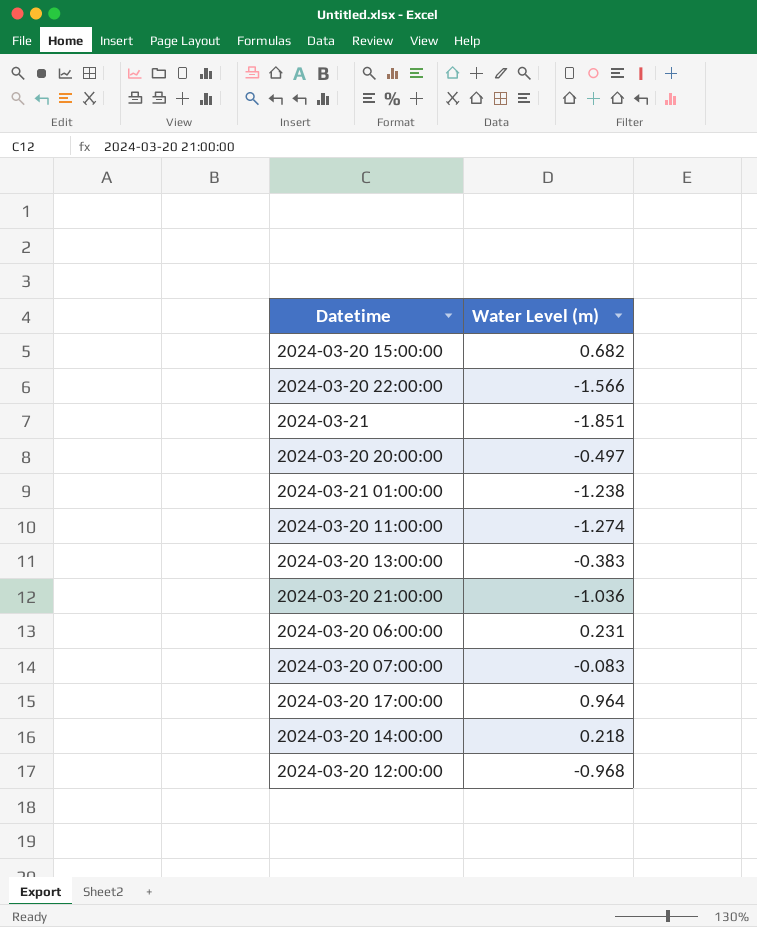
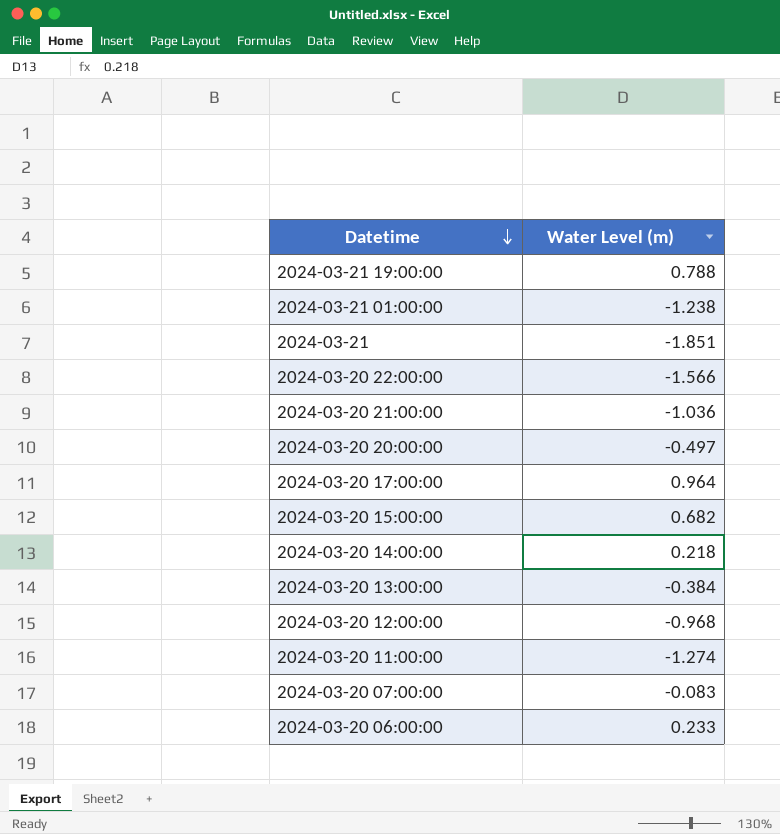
row order: none -> Datetime descending
row 2024-03-21 19:00:00: none -> 0.788
2024-03-20 13:00:00 | Water Level (m): -0.383 -> -0.384
2024-03-20 06:00:00 | Water Level (m): 0.231 -> 0.233

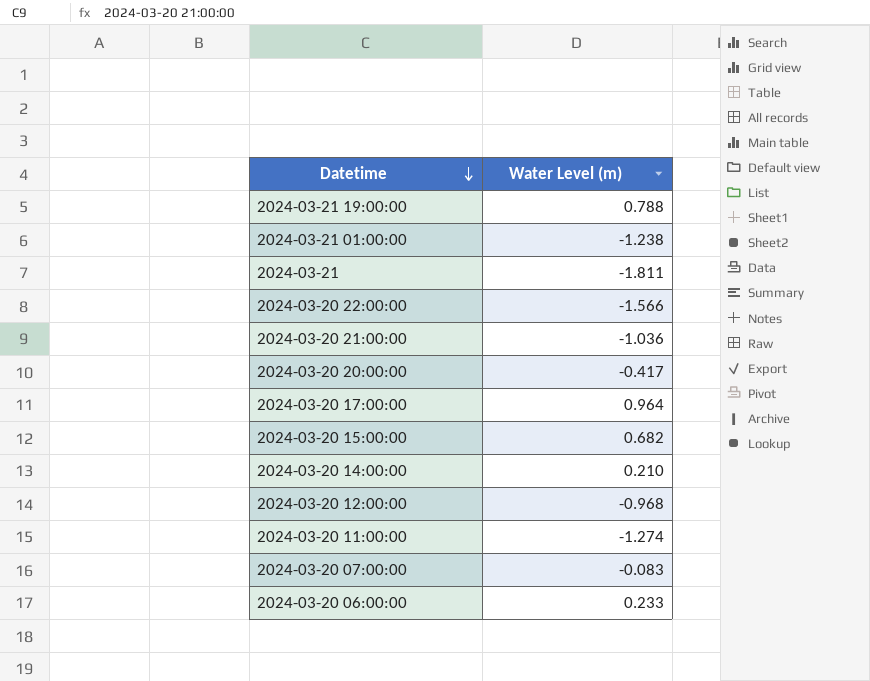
row 2024-03-20 13:00:00: -0.384 -> none
2024-03-21 | Water Level (m): -1.851 -> -1.811
2024-03-20 20:00:00 | Water Level (m): -0.497 -> -0.417
2024-03-20 14:00:00 | Water Level (m): 0.218 -> 0.210

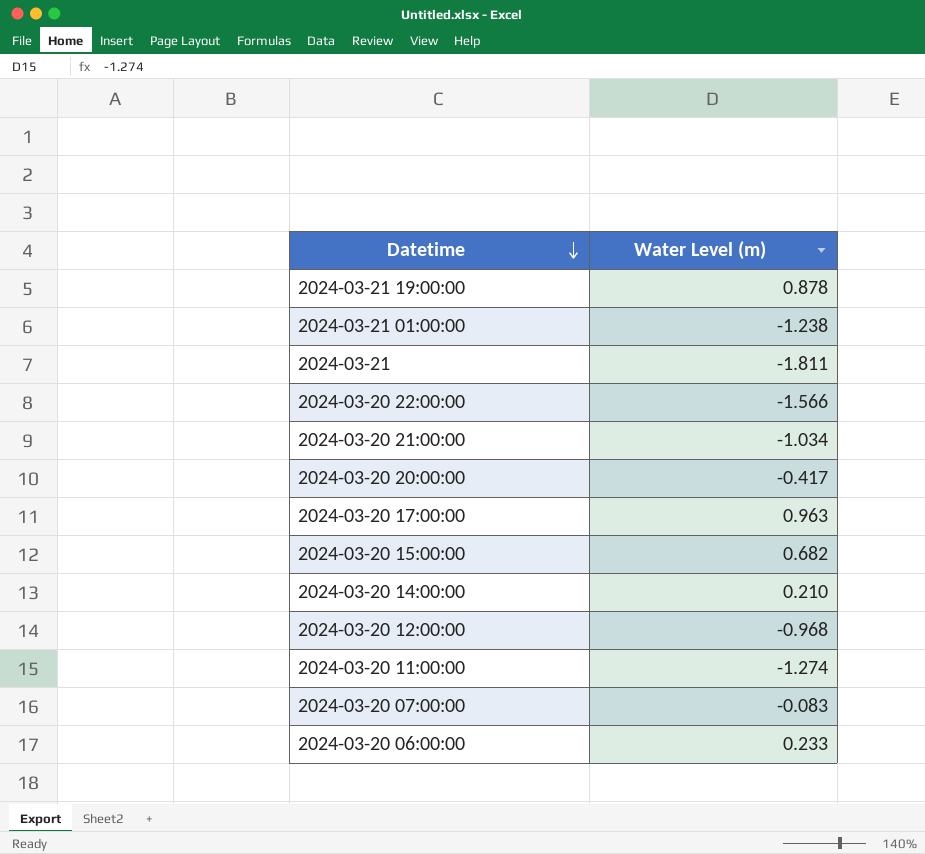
2024-03-21 19:00:00 | Water Level (m): 0.788 -> 0.878
2024-03-20 21:00:00 | Water Level (m): -1.036 -> -1.034
2024-03-20 17:00:00 | Water Level (m): 0.964 -> 0.963

